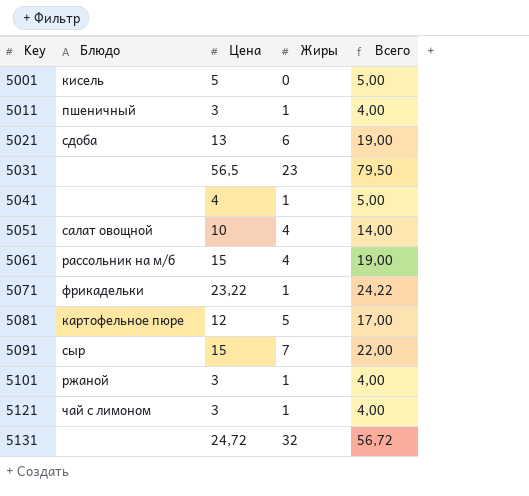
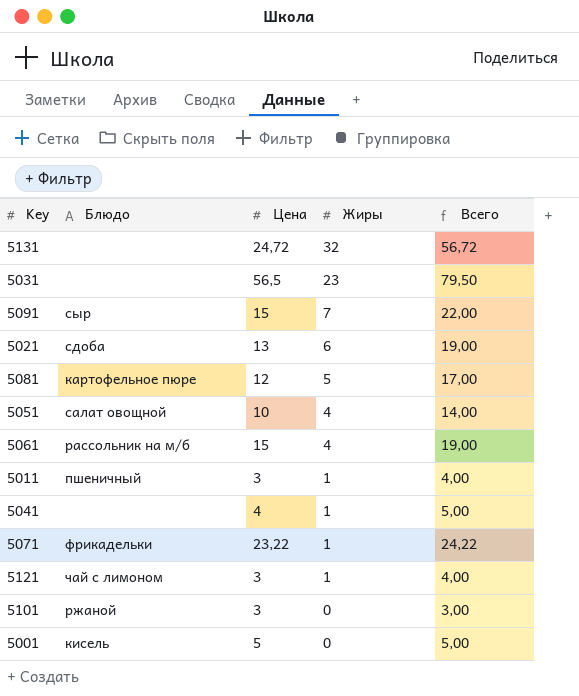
row order: Key ascending -> Жиры descending
5101 | Жиры: 1 -> 0
5101 | Всего: 4,00 -> 3,00

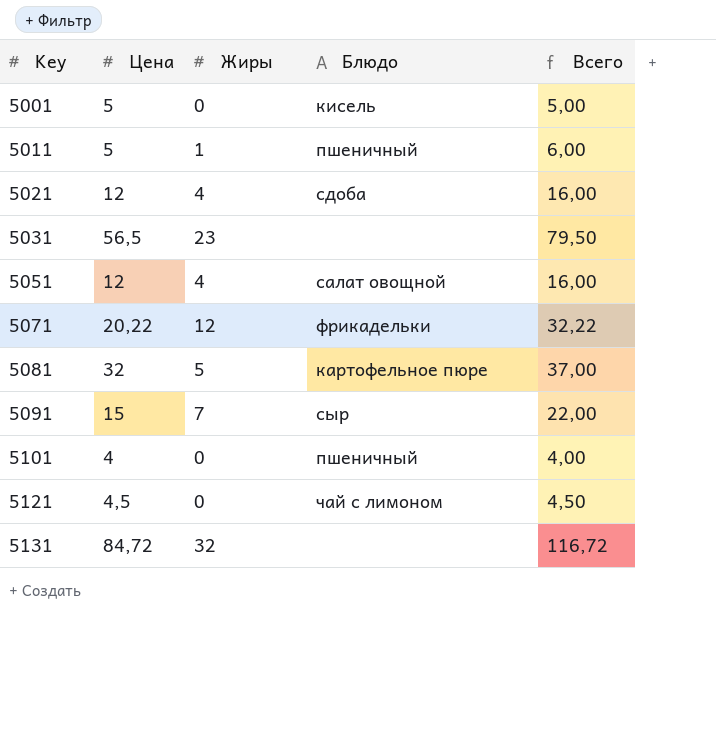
row order: Жиры descending -> Key ascending
column Блюдо | position: 2 -> 4
row 5061: рассольник на м/б | 15 | 4 | 19,00 -> none
row 5041: none | 4 | 1 | 5,00 -> none
5011 | Цена: 3 -> 5
5011 | Всего: 4,00 -> 6,00
5021 | Цена: 13 -> 12
5021 | Жиры: 6 -> 4
5021 | Всего: 19,00 -> 16,00
5051 | Цена: 10 -> 12
5051 | Всего: 14,00 -> 16,00
5071 | Цена: 23,22 -> 20,22
5071 | Жиры: 1 -> 12
5071 | Всего: 24,22 -> 32,22
5081 | Цена: 12 -> 32
5081 | Всего: 17,00 -> 37,00
5101 | Цена: 3 -> 4
5101 | Блюдо: ржаной -> пшеничный
5101 | Всего: 3,00 -> 4,00
5121 | Цена: 3 -> 4,5
5121 | Жиры: 1 -> 0
5121 | Всего: 4,00 -> 4,50
5131 | Цена: 24,72 -> 84,72
5131 | Всего: 56,72 -> 116,72

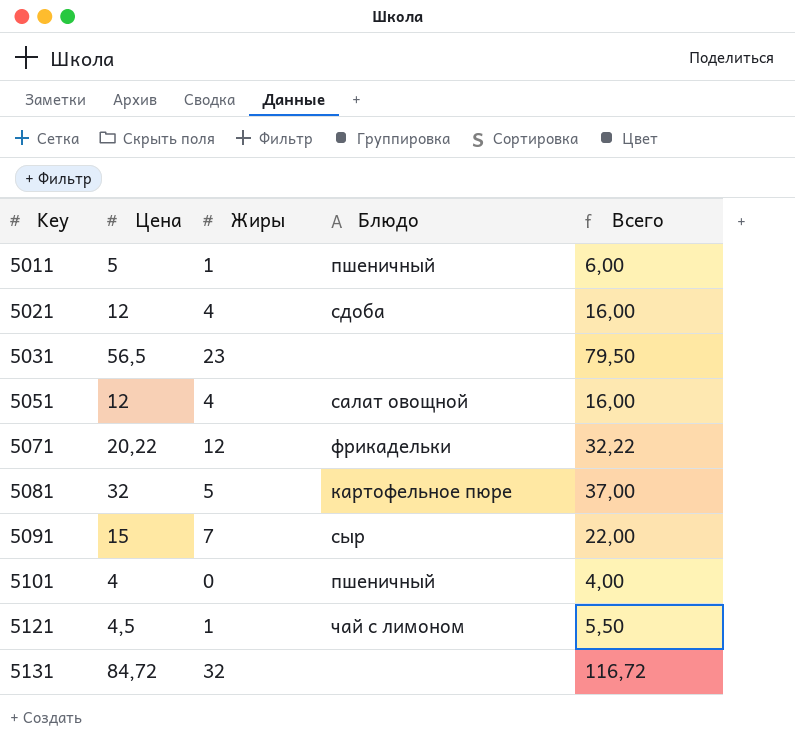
row 5001: 5 | 0 | кисель | 5,00 -> none
5121 | Жиры: 0 -> 1
5121 | Всего: 4,50 -> 5,50

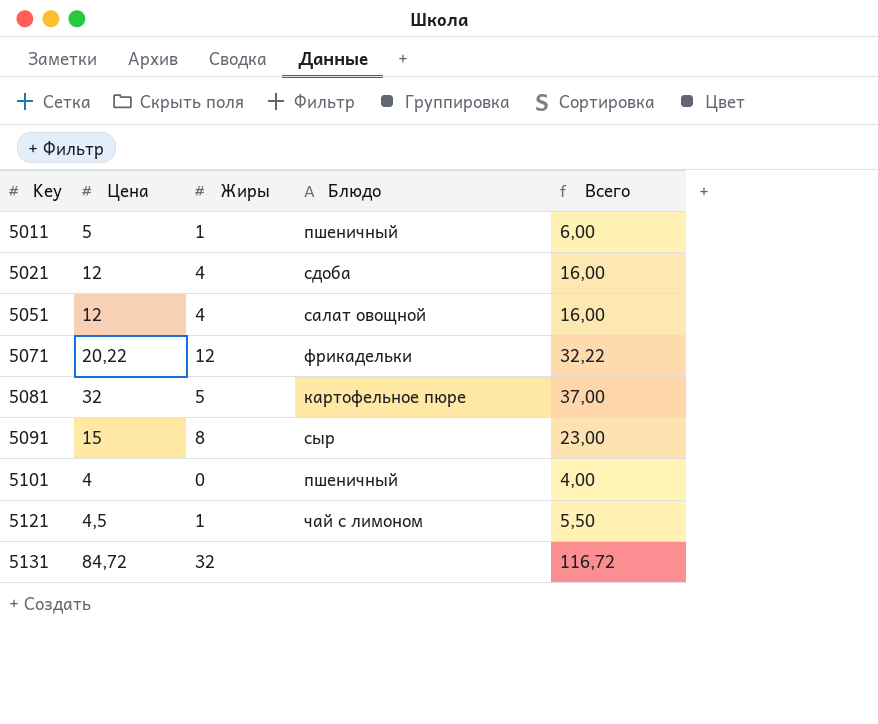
row 5031: 56,5 | 23 | none | 79,50 -> none
5091 | Жиры: 7 -> 8
5091 | Всего: 22,00 -> 23,00

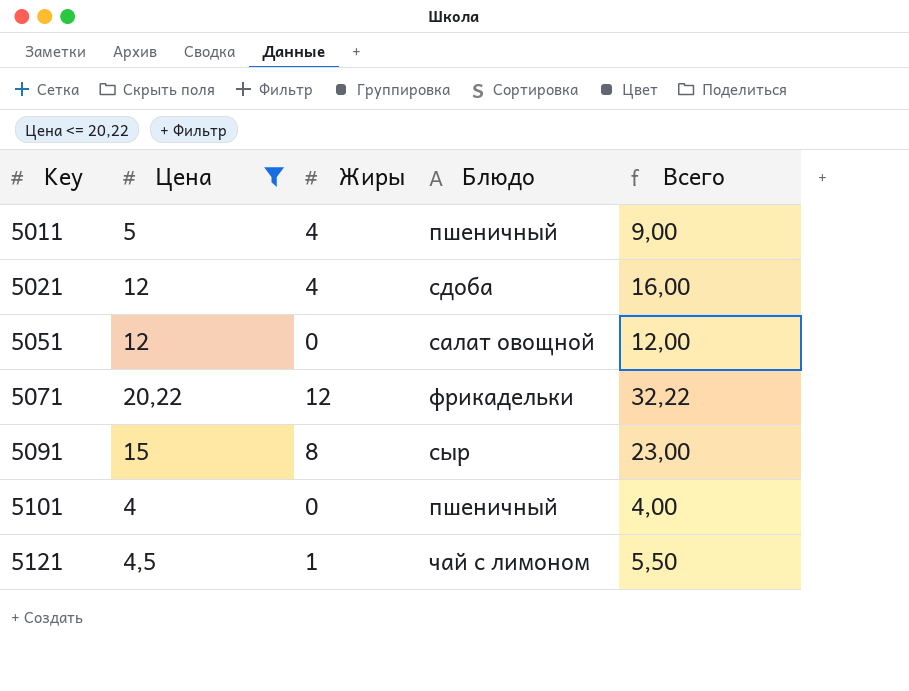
filter: none -> Цена <= 20,22
5011 | Жиры: 1 -> 4
5011 | Всего: 6,00 -> 9,00
5051 | Жиры: 4 -> 0
5051 | Всего: 16,00 -> 12,00

